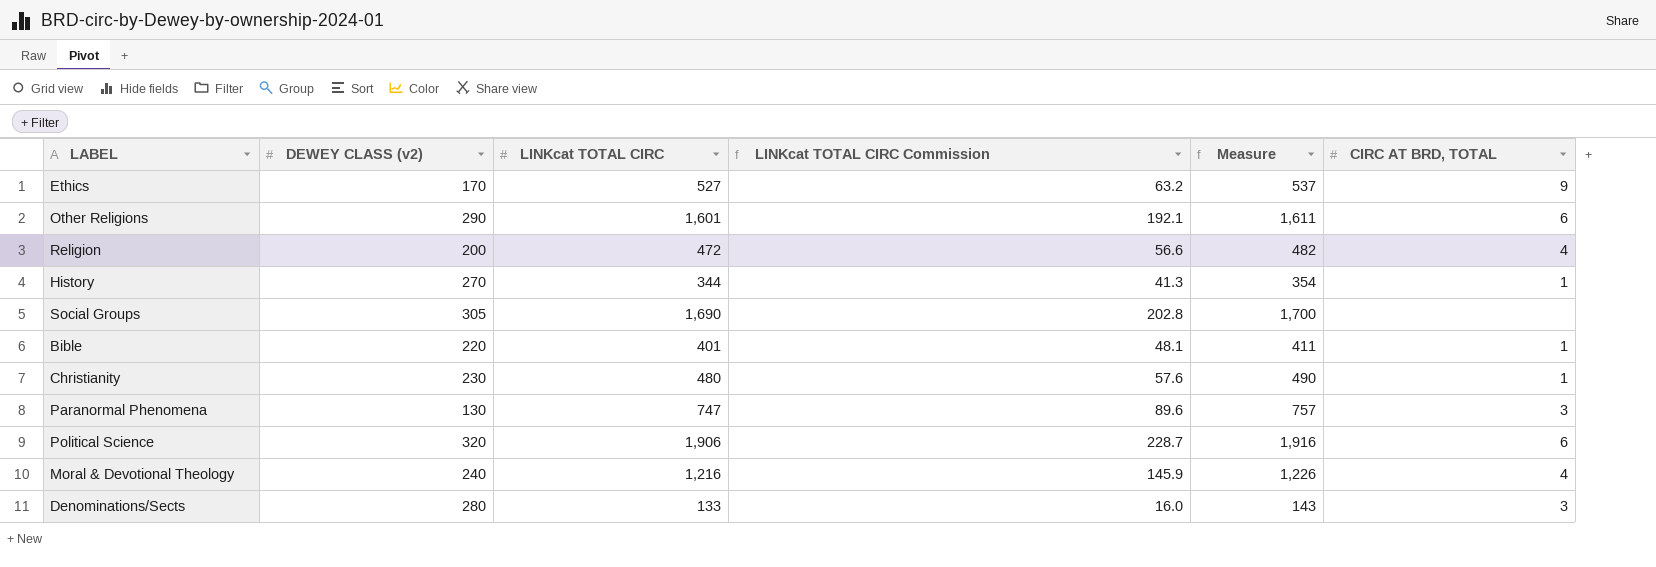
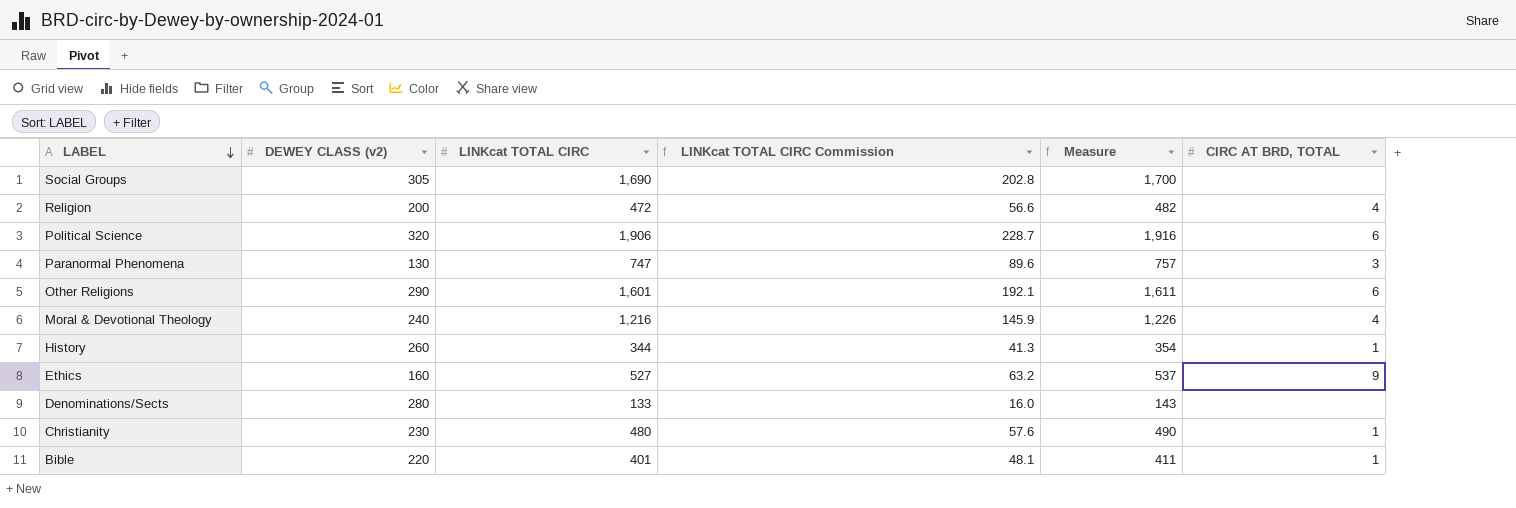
row order: none -> LABEL descending
History | DEWEY CLASS (v2): 270 -> 260
Ethics | DEWEY CLASS (v2): 170 -> 160
Denominations/Sects | CIRC AT BRD, TOTAL: 3 -> none

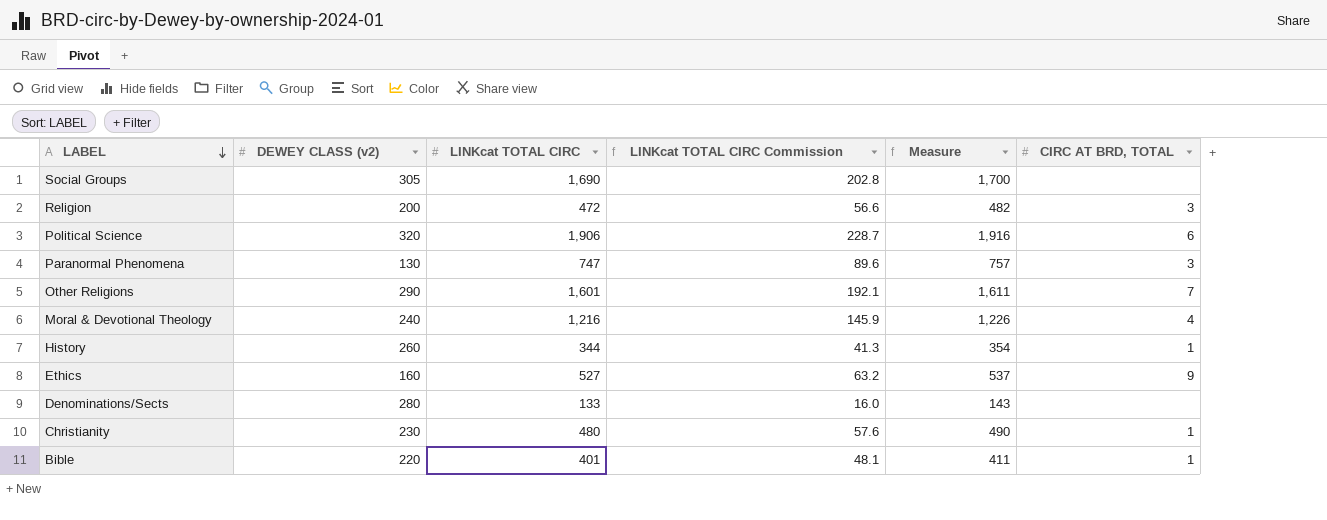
Religion | CIRC AT BRD, TOTAL: 4 -> 3
Other Religions | CIRC AT BRD, TOTAL: 6 -> 7

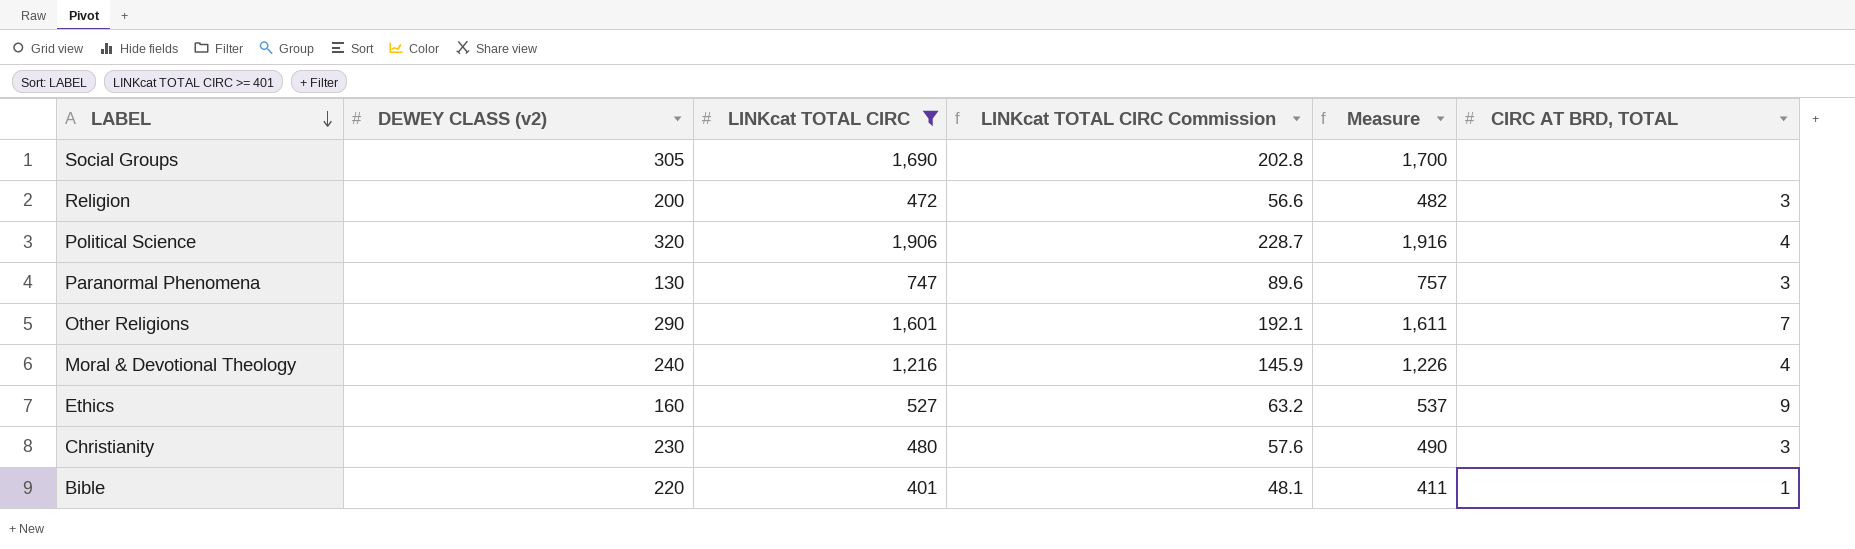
filter: none -> LINKcat TOTAL CIRC >= 401
Political Science | CIRC AT BRD, TOTAL: 6 -> 4
Christianity | CIRC AT BRD, TOTAL: 1 -> 3

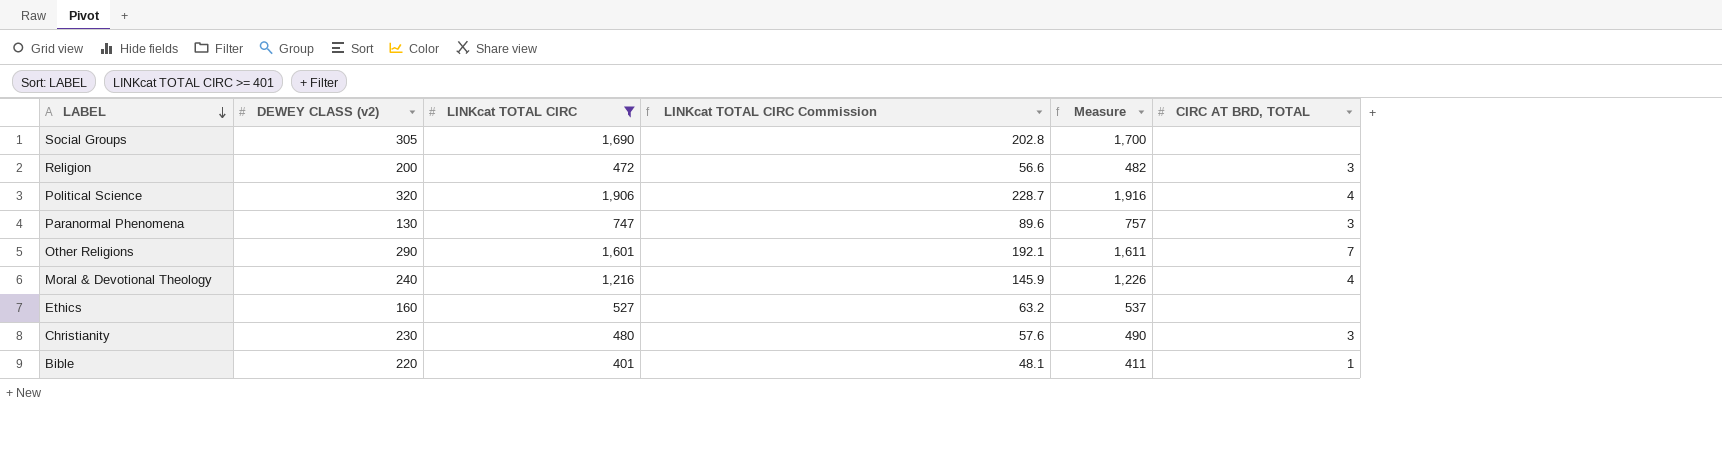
Ethics | CIRC AT BRD, TOTAL: 9 -> none

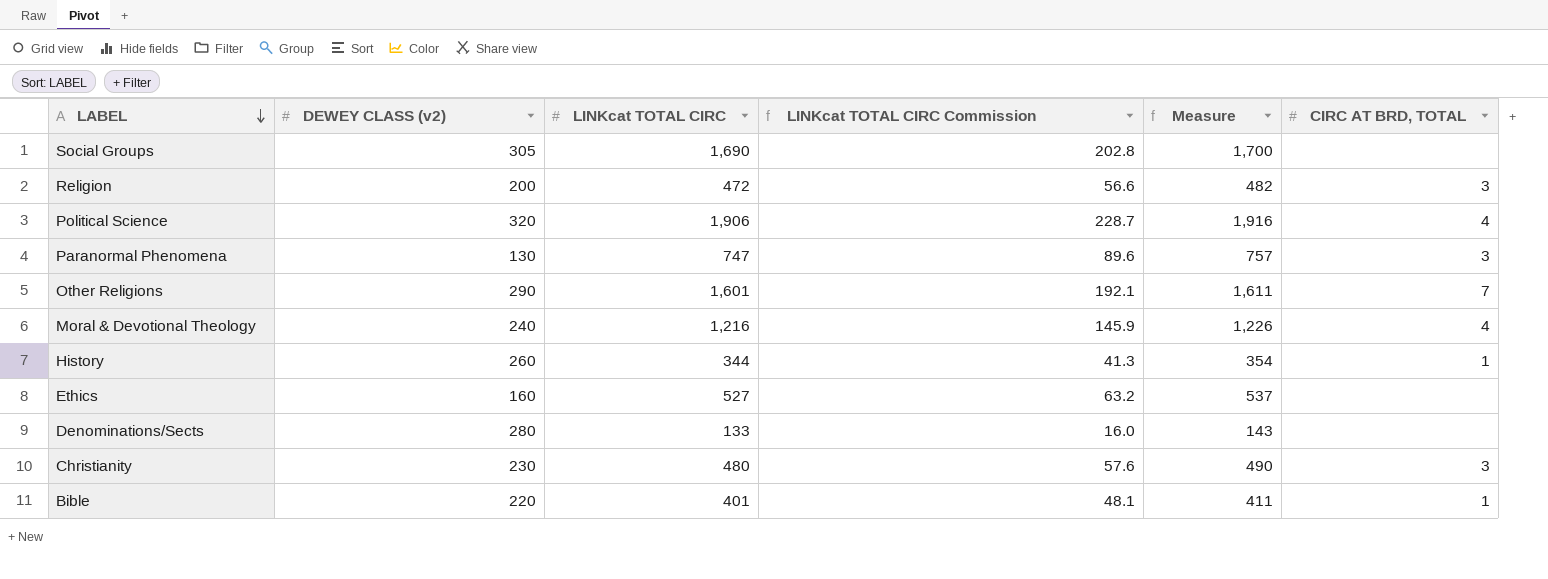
filter: LINKcat TOTAL CIRC >= 401 -> none

